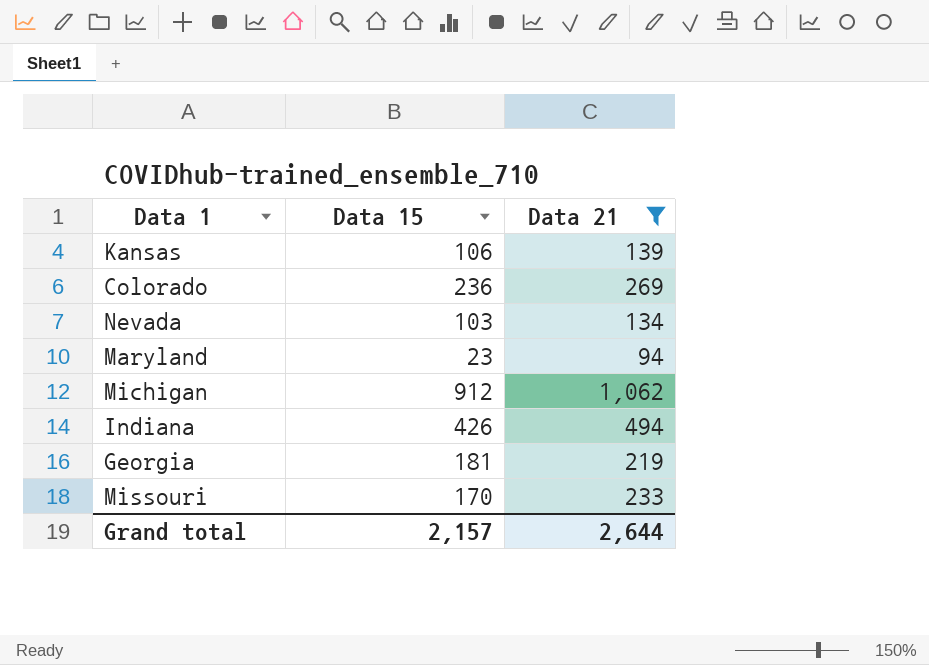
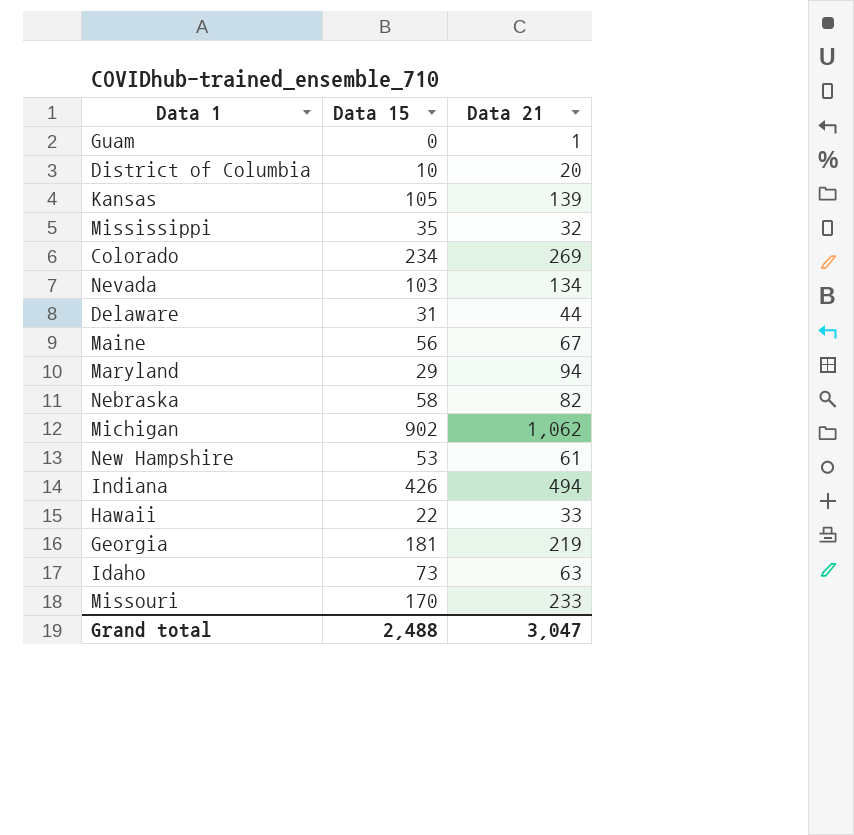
filter: Data 21 >= 94 -> none
Kansas | Data 15: 106 -> 105
Colorado | Data 15: 236 -> 234
Maryland | Data 15: 23 -> 29
Michigan | Data 15: 912 -> 902
Grand total | Data 15: 2,157 -> 2,488
Grand total | Data 21: 2,644 -> 3,047

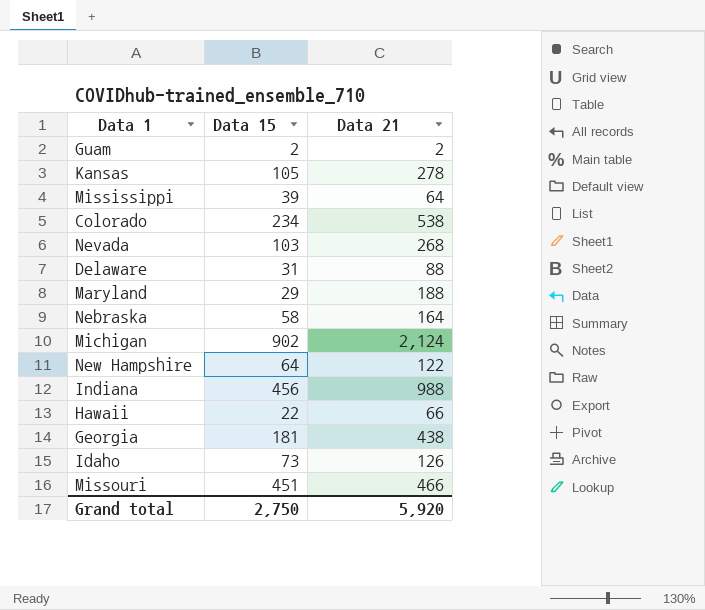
row District of Columbia: 10 | 20 -> none
row Maine: 56 | 67 -> none
Guam | Data 15: 0 -> 2
Guam | Data 21: 1 -> 2
Kansas | Data 21: 139 -> 278
Mississippi | Data 15: 35 -> 39
Mississippi | Data 21: 32 -> 64
Colorado | Data 21: 269 -> 538
Nevada | Data 21: 134 -> 268
Delaware | Data 21: 44 -> 88
Maryland | Data 21: 94 -> 188
Nebraska | Data 21: 82 -> 164
Michigan | Data 21: 1,062 -> 2,124
New Hampshire | Data 15: 53 -> 64
New Hampshire | Data 21: 61 -> 122
Indiana | Data 15: 426 -> 456
Indiana | Data 21: 494 -> 988
Hawaii | Data 21: 33 -> 66
Georgia | Data 21: 219 -> 438
Idaho | Data 21: 63 -> 126
Missouri | Data 15: 170 -> 451
Missouri | Data 21: 233 -> 466
Grand total | Data 15: 2,488 -> 2,750
Grand total | Data 21: 3,047 -> 5,920

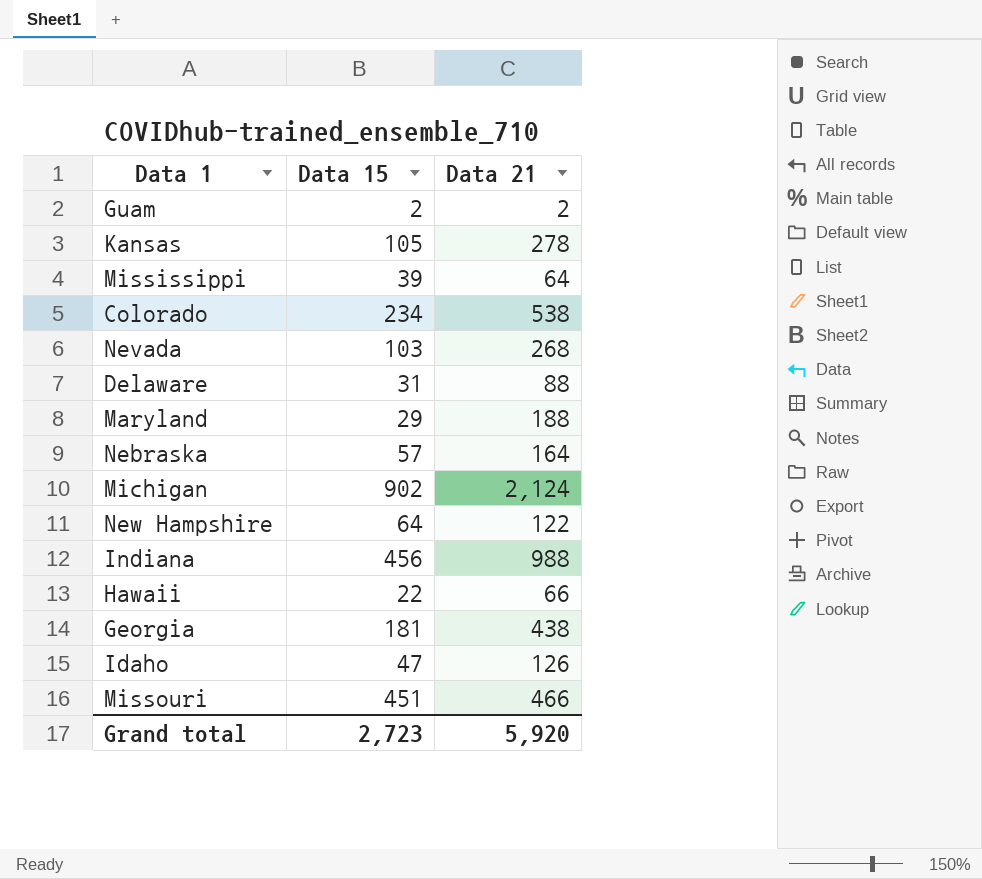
Nebraska | Data 15: 58 -> 57
Idaho | Data 15: 73 -> 47
Grand total | Data 15: 2,750 -> 2,723

